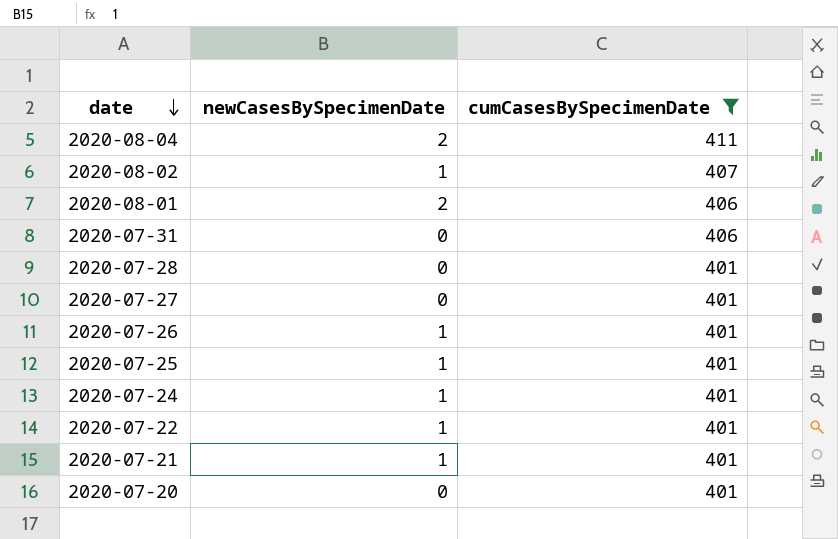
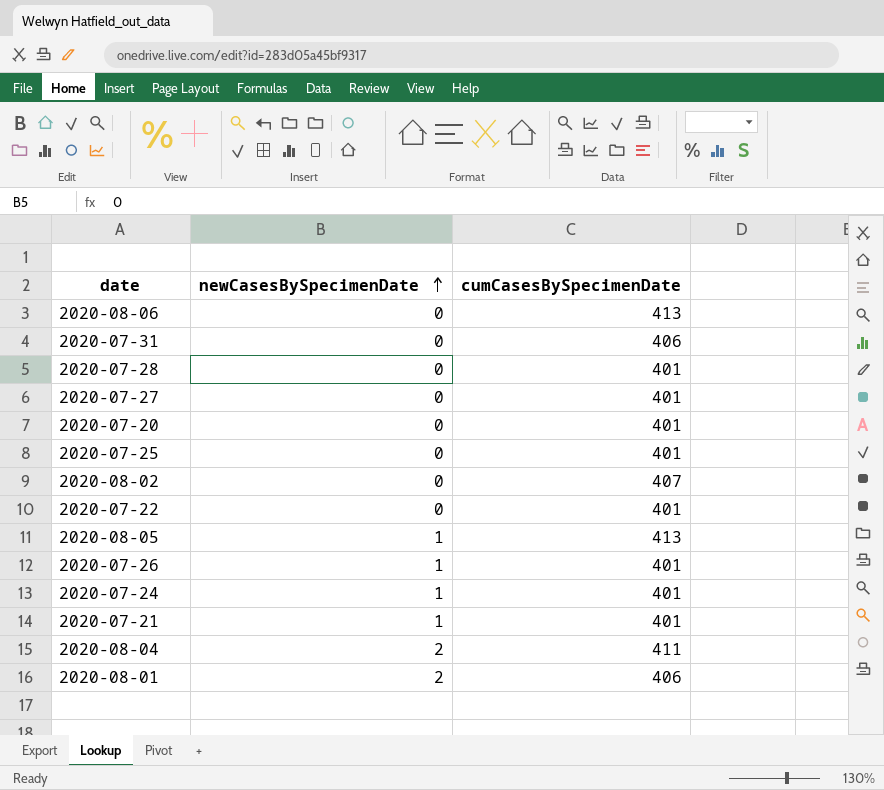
filter: cumCasesBySpecimenDate != 413 -> none
row order: date descending -> newCasesBySpecimenDate ascending
2020-07-25 | newCasesBySpecimenDate: 1 -> 0
2020-08-02 | newCasesBySpecimenDate: 1 -> 0
2020-07-22 | newCasesBySpecimenDate: 1 -> 0

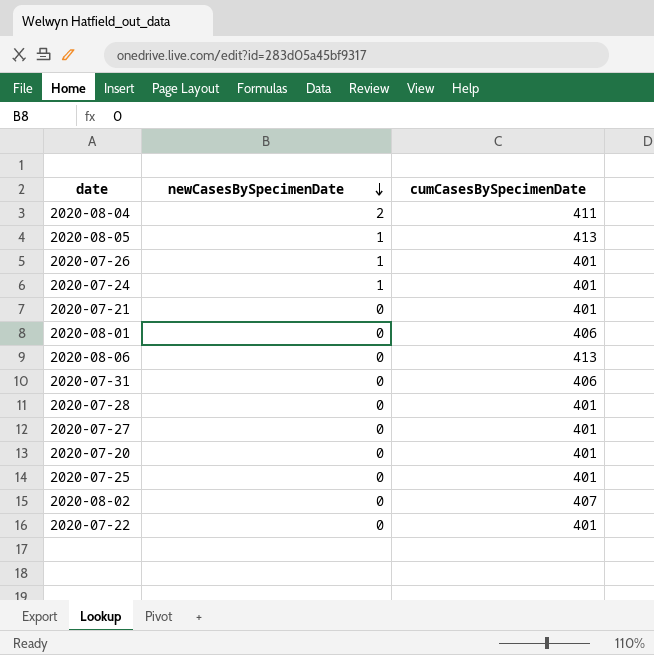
row order: newCasesBySpecimenDate ascending -> newCasesBySpecimenDate descending
2020-07-21 | newCasesBySpecimenDate: 1 -> 0
2020-08-01 | newCasesBySpecimenDate: 2 -> 0

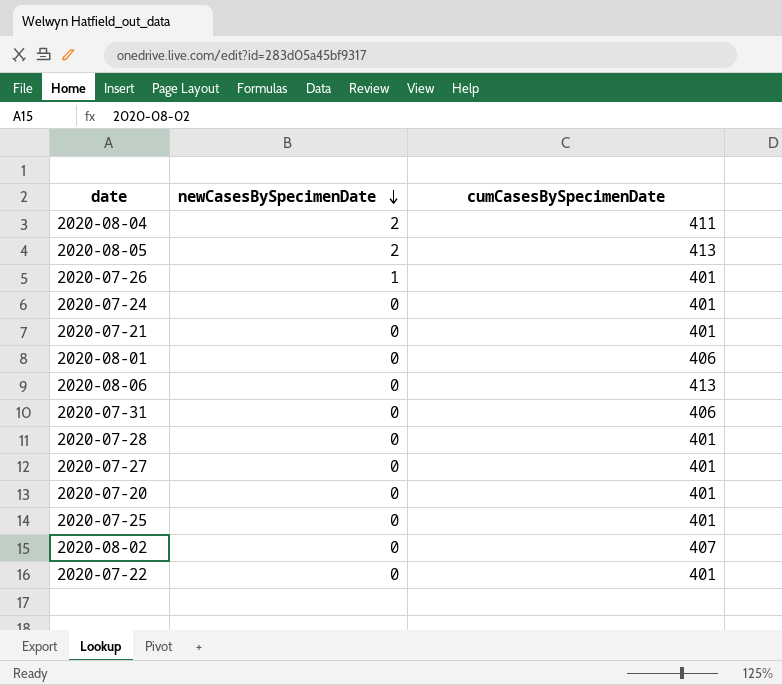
2020-08-05 | newCasesBySpecimenDate: 1 -> 2
2020-07-24 | newCasesBySpecimenDate: 1 -> 0

